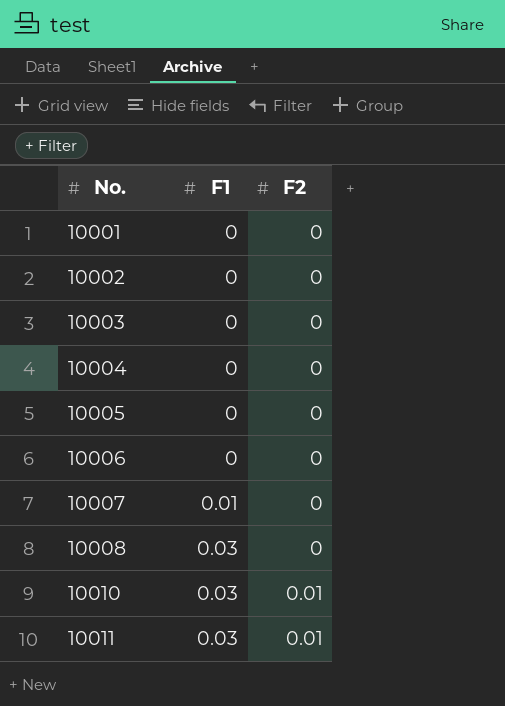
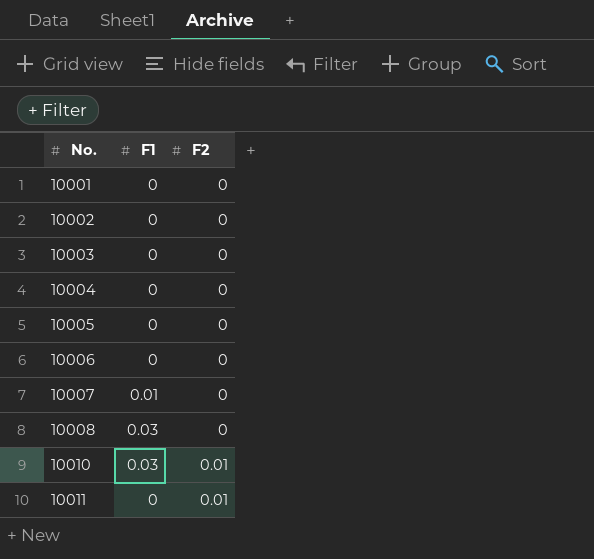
10011 | F1: 0.03 -> 0

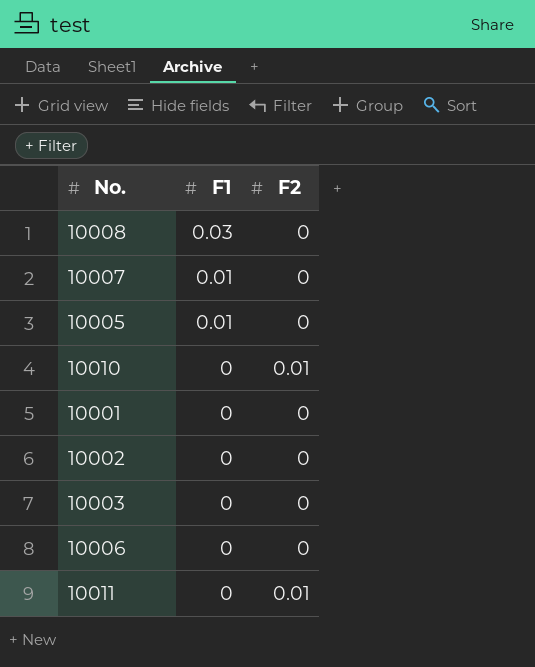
row order: No. ascending -> F1 descending
row 10004: 0 | 0 -> none
10005 | F1: 0 -> 0.01
10010 | F1: 0.03 -> 0

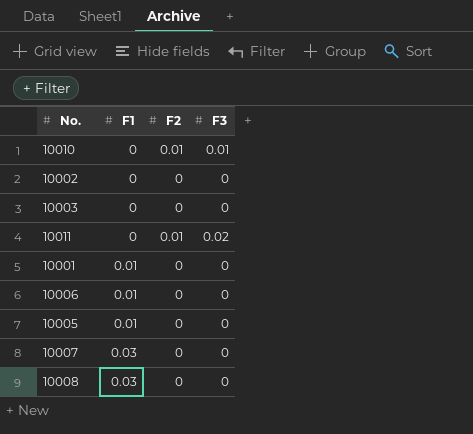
row order: F1 descending -> F1 ascending
column F3 | position: none -> 4
10001 | F1: 0 -> 0.01
10006 | F1: 0 -> 0.01
10007 | F1: 0.01 -> 0.03

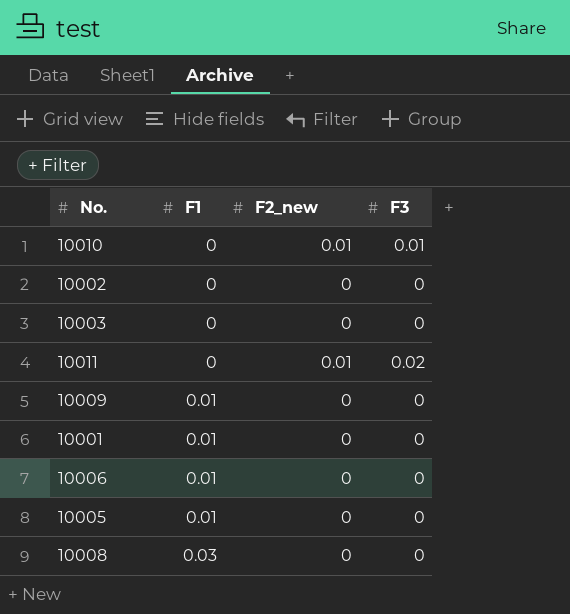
column name: F2 -> F2_new
row 10007: 0.03 | 0 | 0 -> none
row 10009: none -> 0.01 | 0 | 0

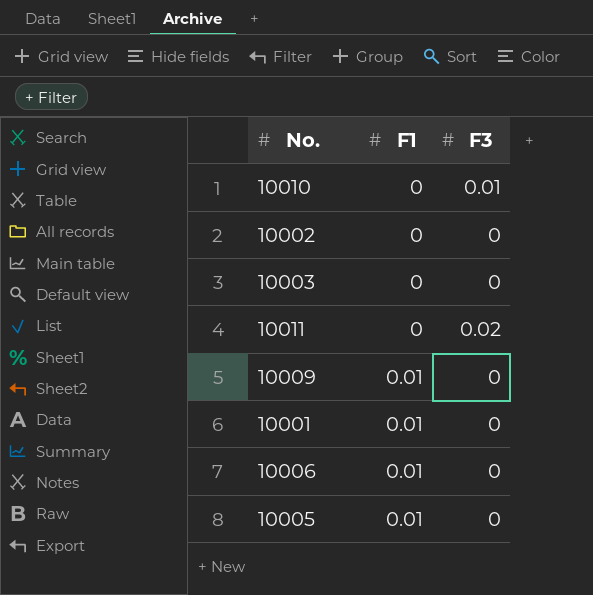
column F2_new | position: 3 -> none
row 10008: 0.03 | 0 | 0 -> none

